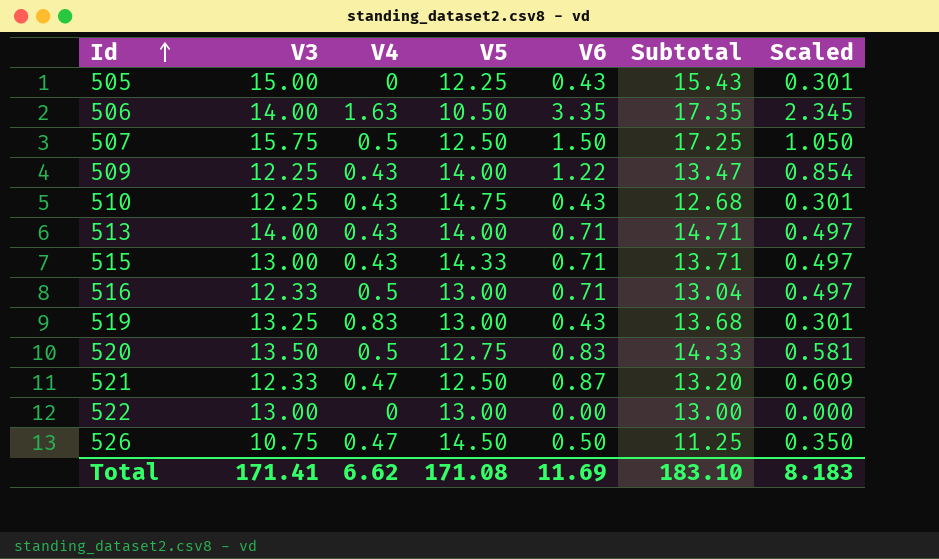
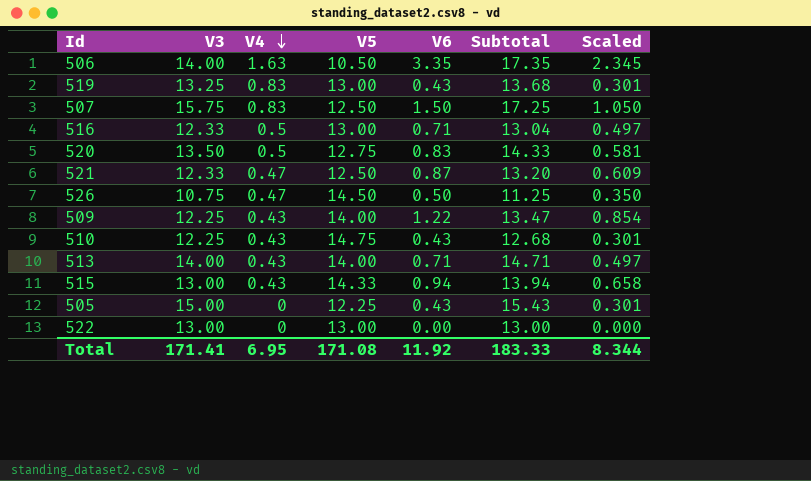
row order: Id ascending -> V4 descending
507 | V4: 0.5 -> 0.83
515 | V6: 0.71 -> 0.94
515 | Subtotal: 13.71 -> 13.94
515 | Scaled: 0.497 -> 0.658
Total | V4: 6.62 -> 6.95
Total | V6: 11.69 -> 11.92
Total | Subtotal: 183.10 -> 183.33
Total | Scaled: 8.183 -> 8.344

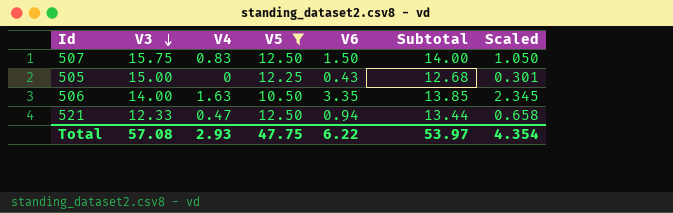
filter: none -> V5 <= 12.50
row order: V4 descending -> V3 descending
column Subtotal | formula: [V3] + [V6] -> [V5] + [V6]
521 | V6: 0.87 -> 0.94
521 | Scaled: 0.609 -> 0.658
Total | V3: 171.41 -> 57.08
Total | V4: 6.95 -> 2.93
Total | V5: 171.08 -> 47.75
Total | V6: 11.92 -> 6.22
Total | Subtotal: 183.33 -> 53.97
Total | Scaled: 8.344 -> 4.354

